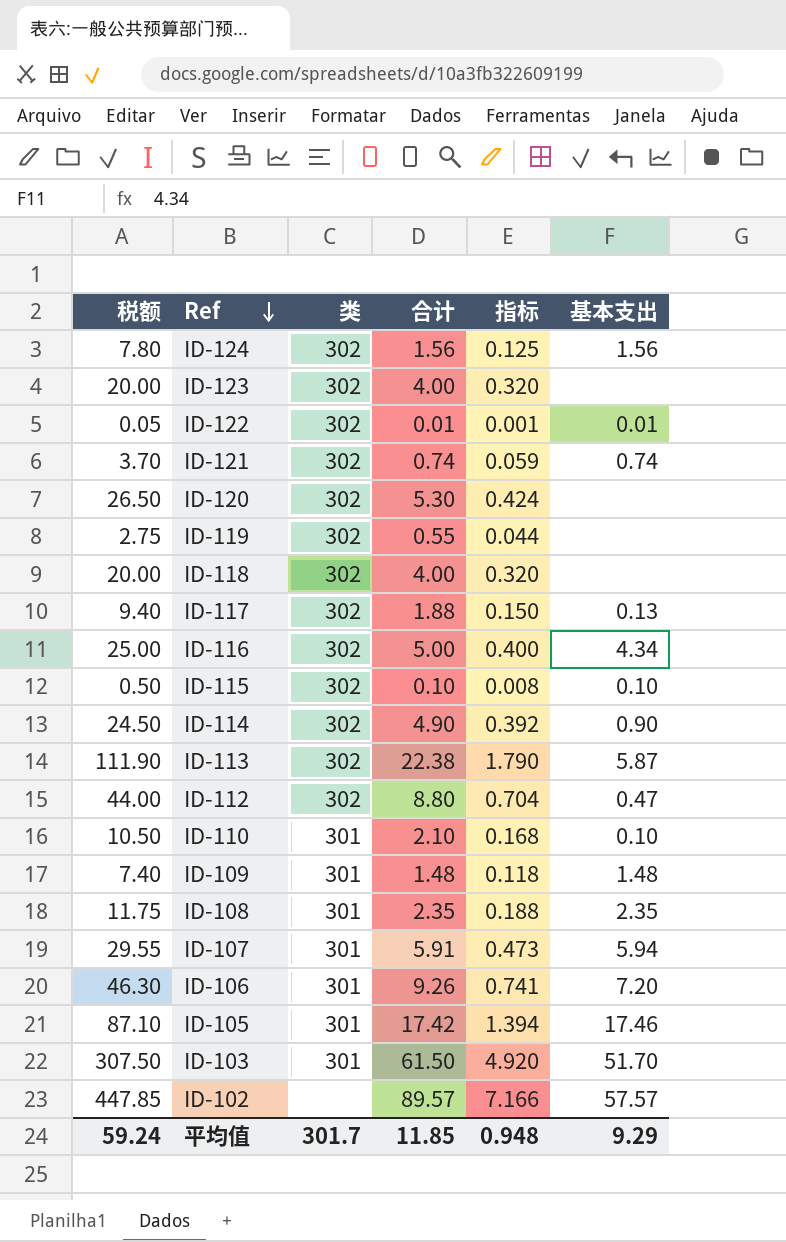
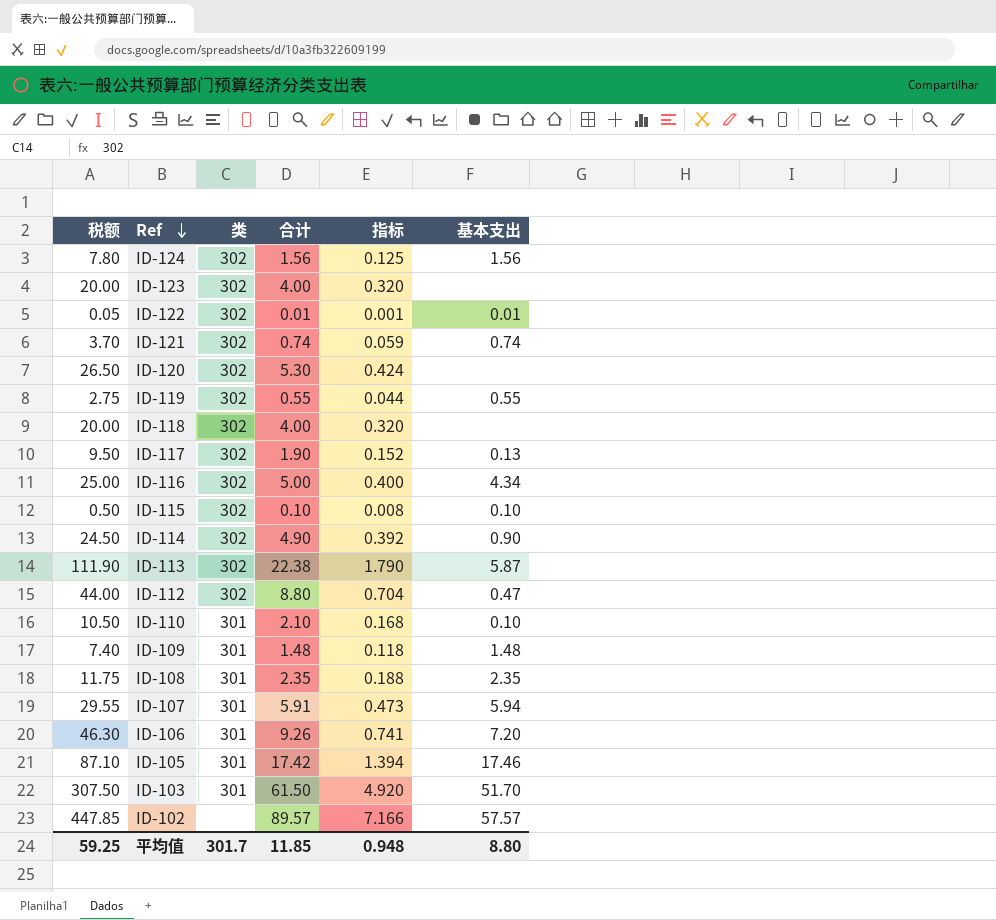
ID-119 | 基本支出: none -> 0.55
ID-117 | 税额: 9.40 -> 9.50
ID-117 | 合计: 1.88 -> 1.90
ID-117 | 指标: 0.150 -> 0.152
平均值 | 税额: 59.24 -> 59.25
平均值 | 基本支出: 9.29 -> 8.80

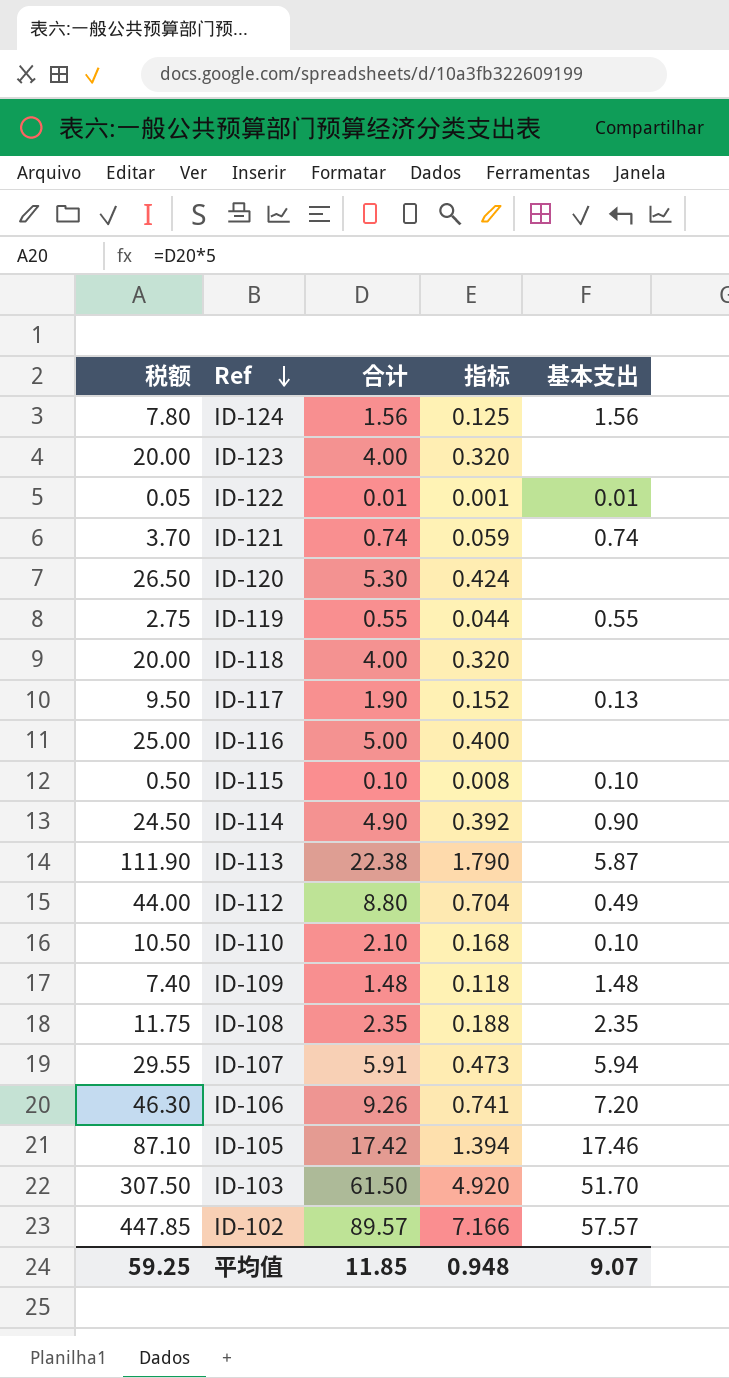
column 类 | position: 3 -> none
ID-116 | 基本支出: 4.34 -> none
ID-112 | 基本支出: 0.47 -> 0.49
平均值 | 基本支出: 8.80 -> 9.07

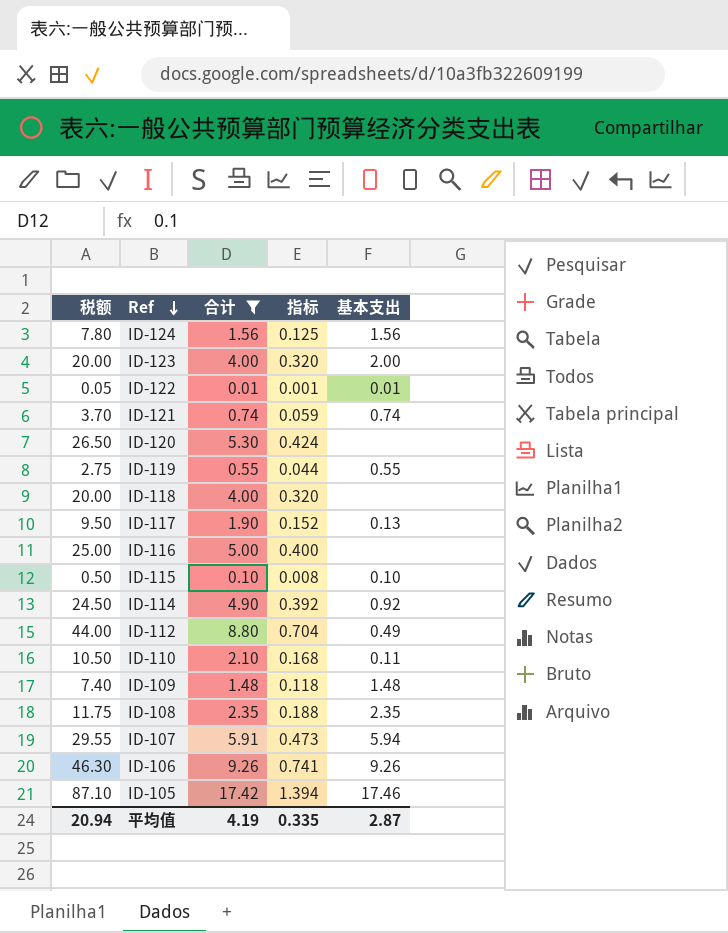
filter: none -> 合计 <= 17.42
ID-123 | 基本支出: none -> 2.00
ID-114 | 基本支出: 0.90 -> 0.92
ID-110 | 基本支出: 0.10 -> 0.11
ID-106 | 基本支出: 7.20 -> 9.26
平均值 | 税额: 59.25 -> 20.94
平均值 | 合计: 11.85 -> 4.19
平均值 | 指标: 0.948 -> 0.335
平均值 | 基本支出: 9.07 -> 2.87

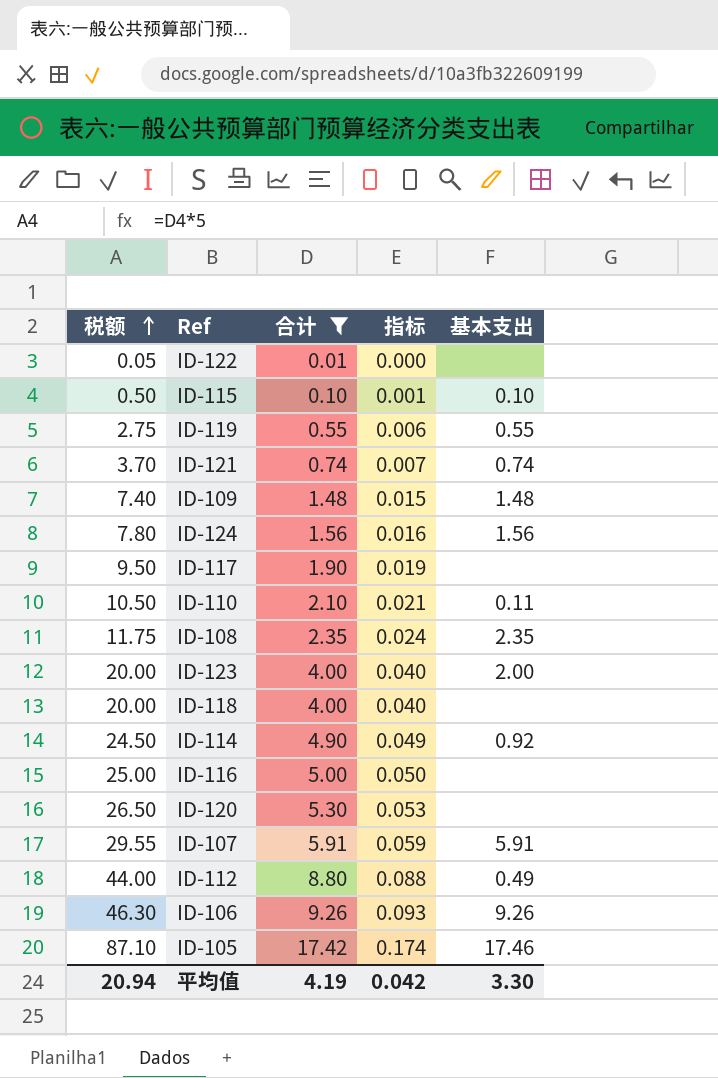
row order: Ref descending -> 税额 ascending
column 指标 | formula: [合计] * 0.08 -> [合计] * 0.01
ID-122 | 基本支出: 0.01 -> none
ID-117 | 基本支出: 0.13 -> none
ID-107 | 基本支出: 5.94 -> 5.91
平均值 | 指标: 0.335 -> 0.042
平均值 | 基本支出: 2.87 -> 3.30

